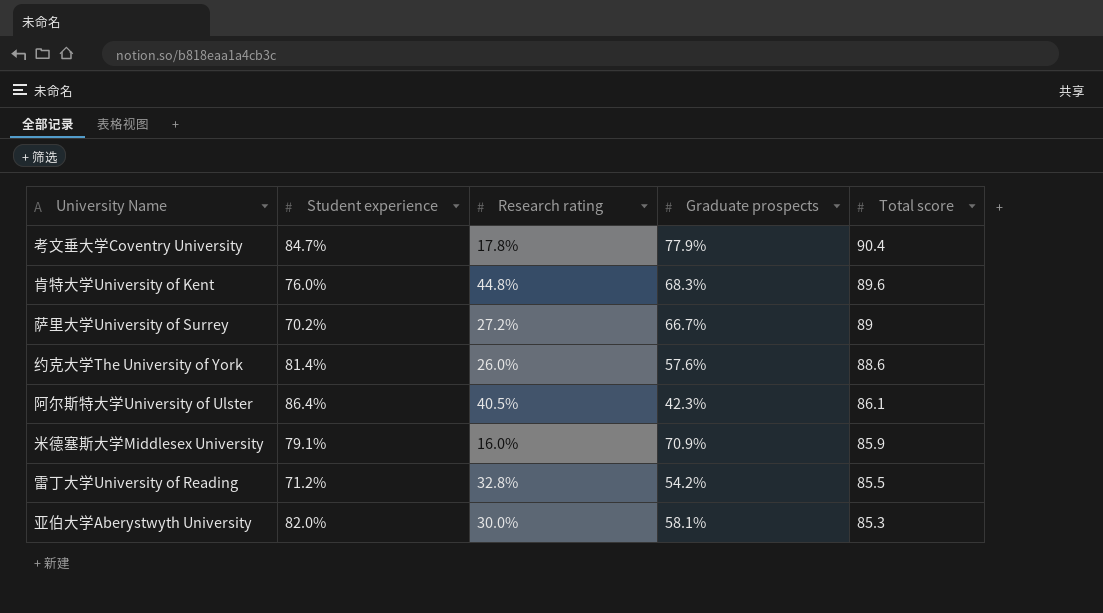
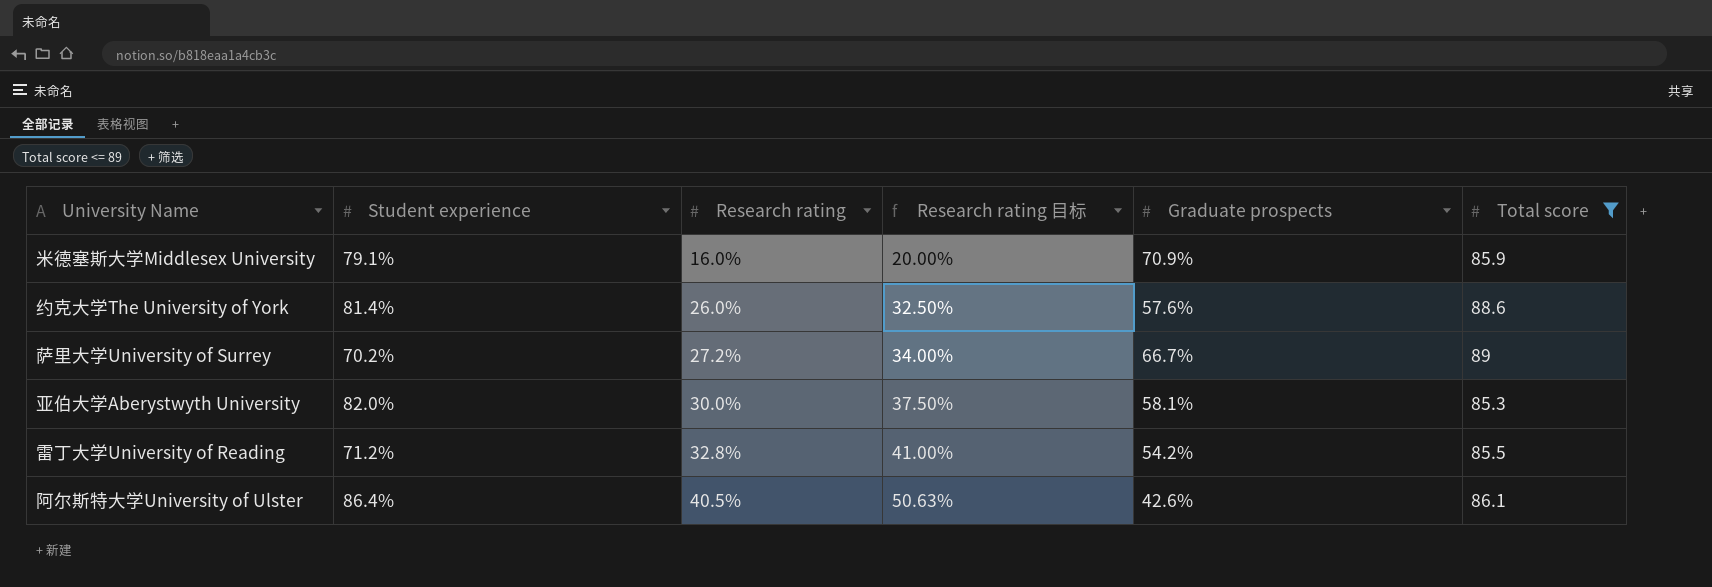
filter: none -> Total score <= 89
row order: Total score descending -> Research rating ascending
column Research rating 目标 | formula: none -> [Research rating] * 1.25
阿尔斯特大学University of Ulster | Graduate prospects: 42.3% -> 42.6%

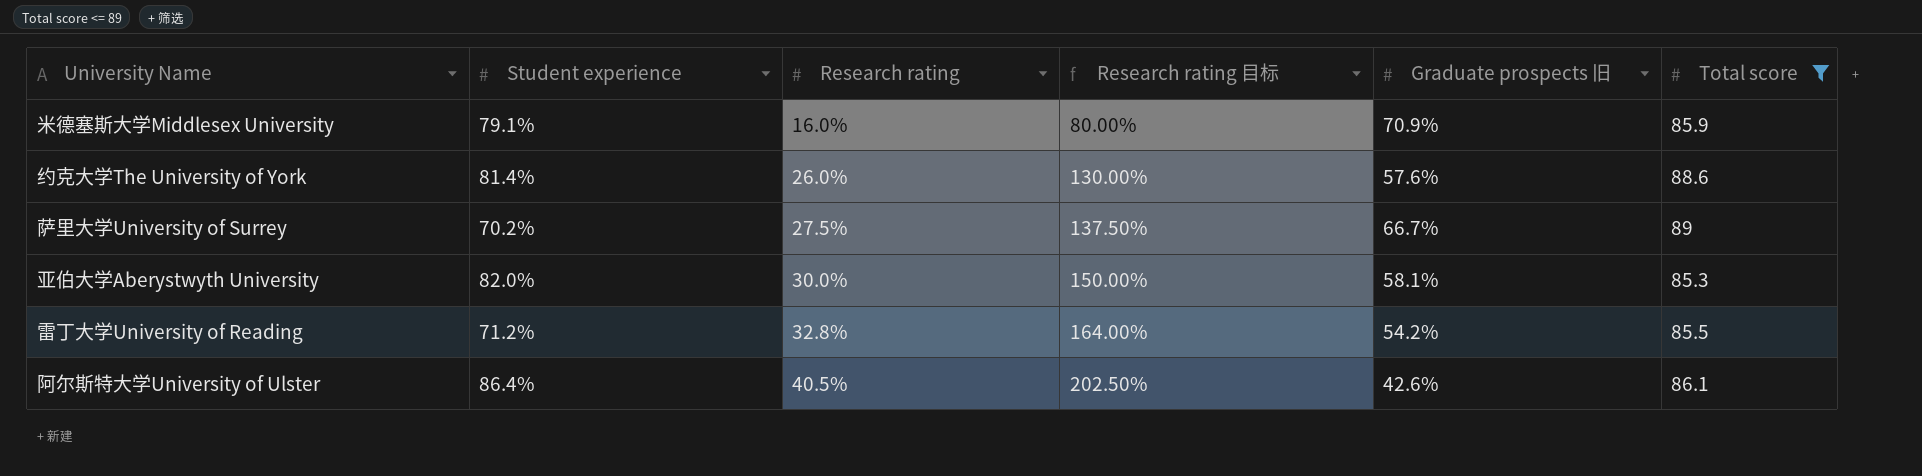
column Research rating 目标 | formula: [Research rating] * 1.25 -> [Research rating] * 5
column name: Graduate prospects -> Graduate prospects 旧
萨里大学University of Surrey | Research rating: 27.2% -> 27.5%

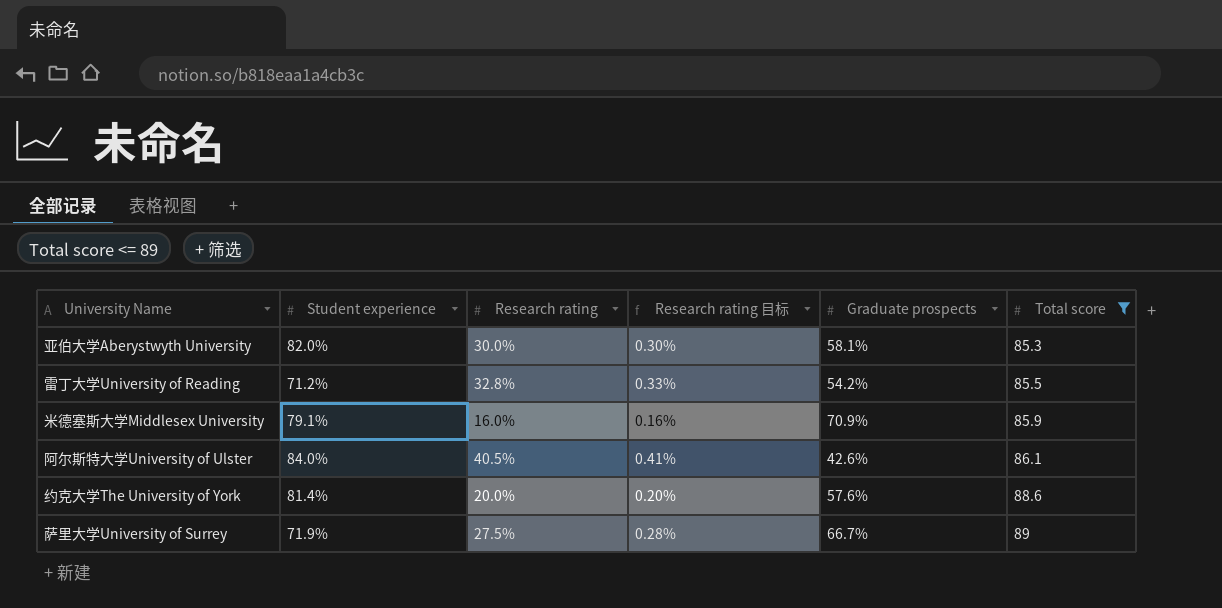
row order: Research rating ascending -> Total score ascending
column Research rating 目标 | formula: [Research rating] * 5 -> [Research rating] * 0.01
column name: Graduate prospects 旧 -> Graduate prospects
阿尔斯特大学University of Ulster | Student experience: 86.4% -> 84.0%
约克大学The University of York | Research rating: 26.0% -> 20.0%
萨里大学University of Surrey | Student experience: 70.2% -> 71.9%

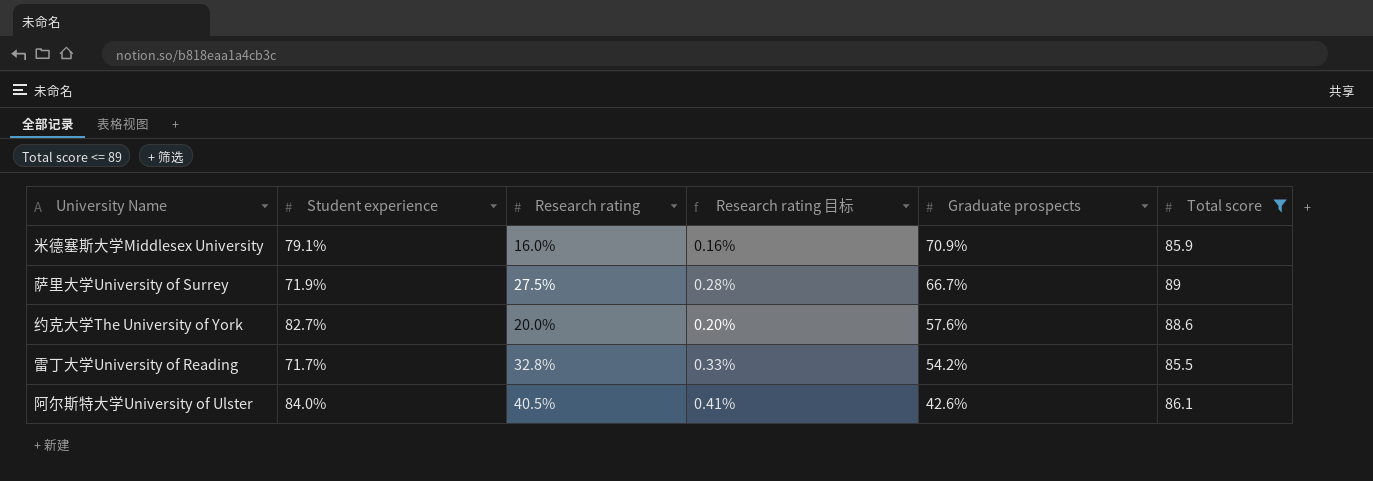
row order: Total score ascending -> Graduate prospects descending
row 亚伯大学Aberystwyth University: 82.0% | 30.0% | 0.30% | 58.1% | 85.3 -> none
约克大学The University of York | Student experience: 81.4% -> 82.7%
雷丁大学University of Reading | Student experience: 71.2% -> 71.7%

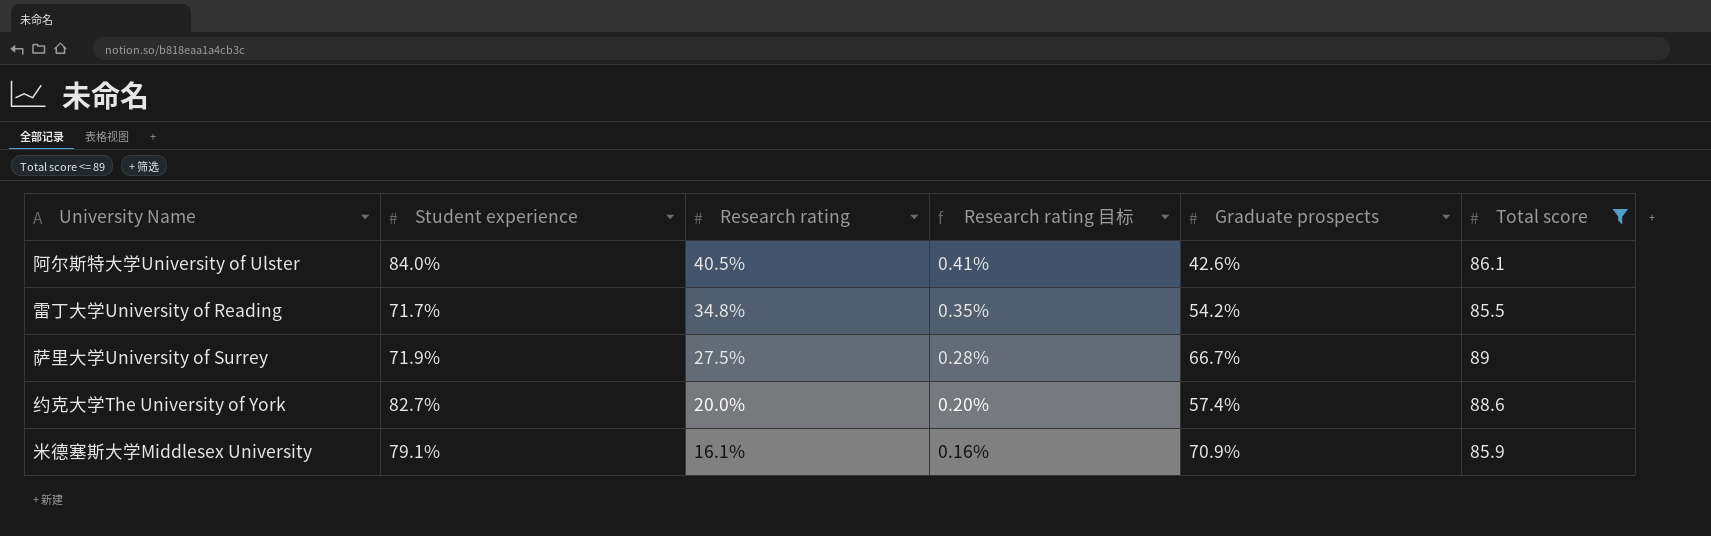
row order: Graduate prospects descending -> Research rating descending
雷丁大学University of Reading | Research rating: 32.8% -> 34.8%
雷丁大学University of Reading | Research rating 目标: 0.33% -> 0.35%
约克大学The University of York | Graduate prospects: 57.6% -> 57.4%
米德塞斯大学Middlesex University | Research rating: 16.0% -> 16.1%

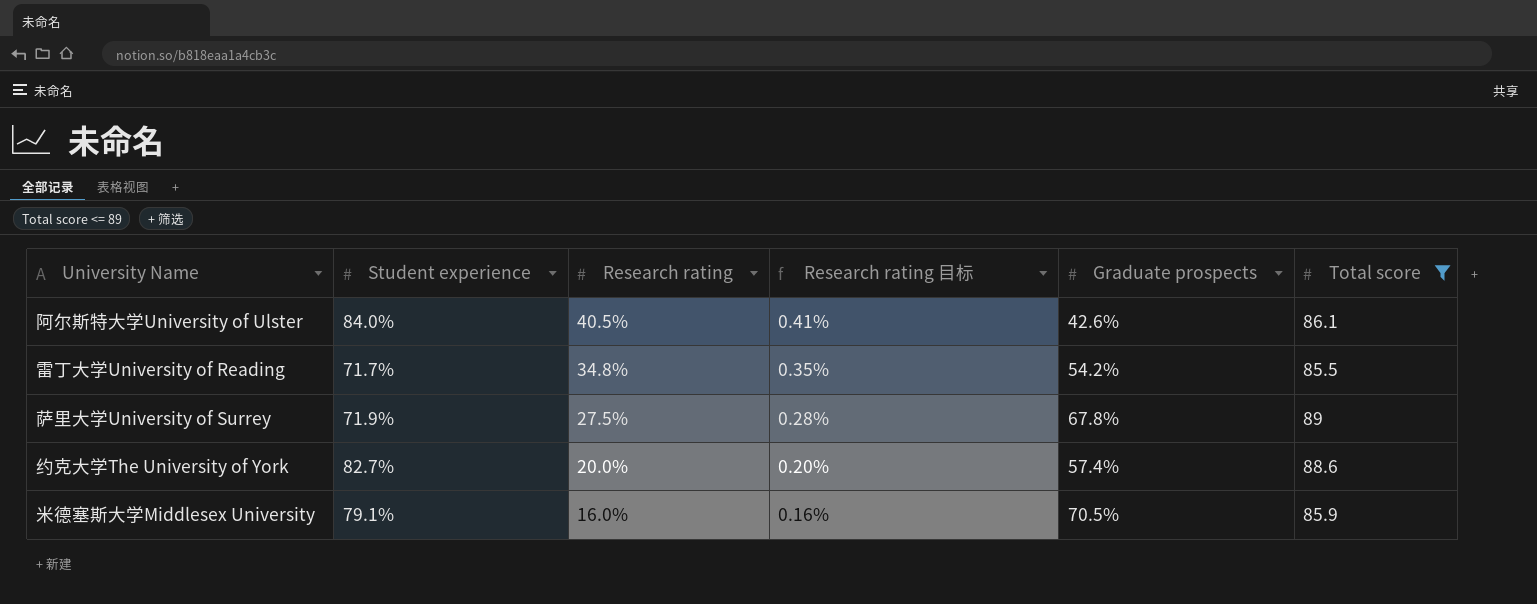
萨里大学University of Surrey | Graduate prospects: 66.7% -> 67.8%
米德塞斯大学Middlesex University | Research rating: 16.1% -> 16.0%
米德塞斯大学Middlesex University | Graduate prospects: 70.9% -> 70.5%

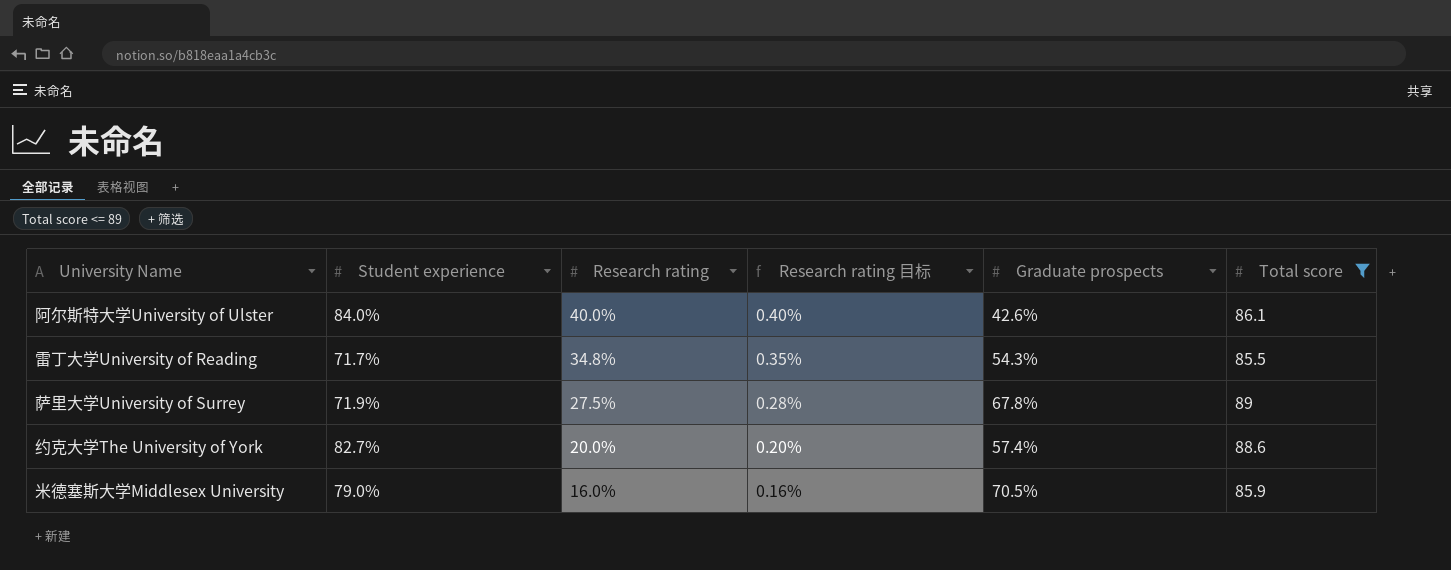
阿尔斯特大学University of Ulster | Research rating: 40.5% -> 40.0%
阿尔斯特大学University of Ulster | Research rating 目标: 0.41% -> 0.40%
雷丁大学University of Reading | Graduate prospects: 54.2% -> 54.3%
米德塞斯大学Middlesex University | Student experience: 79.1% -> 79.0%

